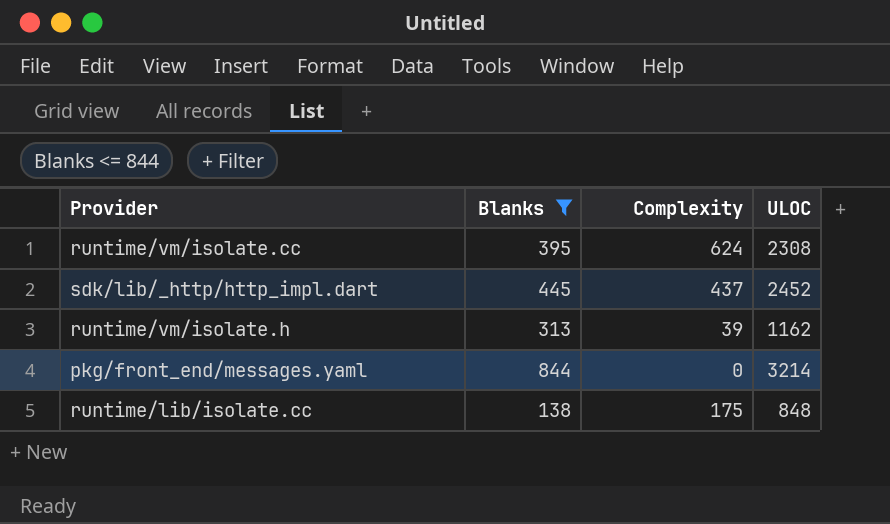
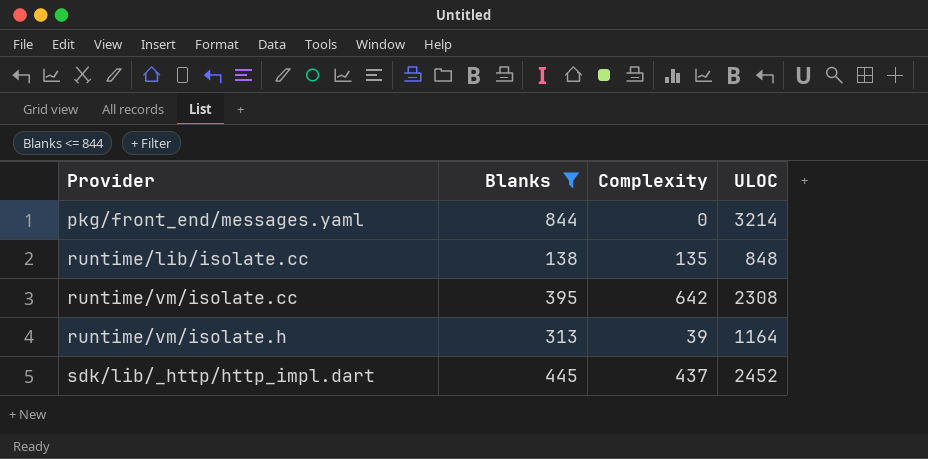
row order: none -> Provider ascending
runtime/lib/isolate.cc | Complexity: 175 -> 135
runtime/vm/isolate.cc | Complexity: 624 -> 642
runtime/vm/isolate.h | ULOC: 1162 -> 1164

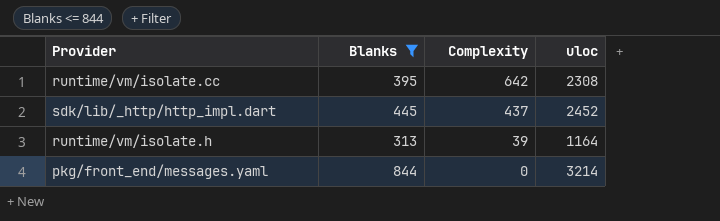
row order: Provider ascending -> Complexity descending
column name: ULOC -> uloc
row runtime/lib/isolate.cc: 138 | 135 | 848 -> none

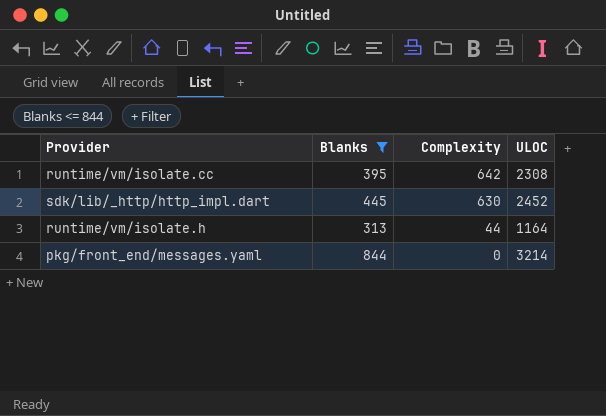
column name: uloc -> ULOC
sdk/lib/_http/http_impl.dart | Complexity: 437 -> 630
runtime/vm/isolate.h | Complexity: 39 -> 44

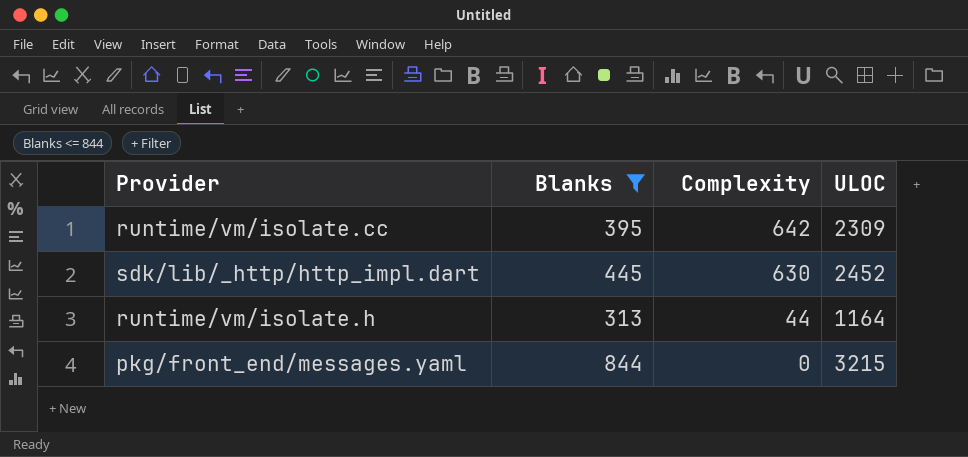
runtime/vm/isolate.cc | ULOC: 2308 -> 2309
pkg/front_end/messages.yaml | ULOC: 3214 -> 3215

